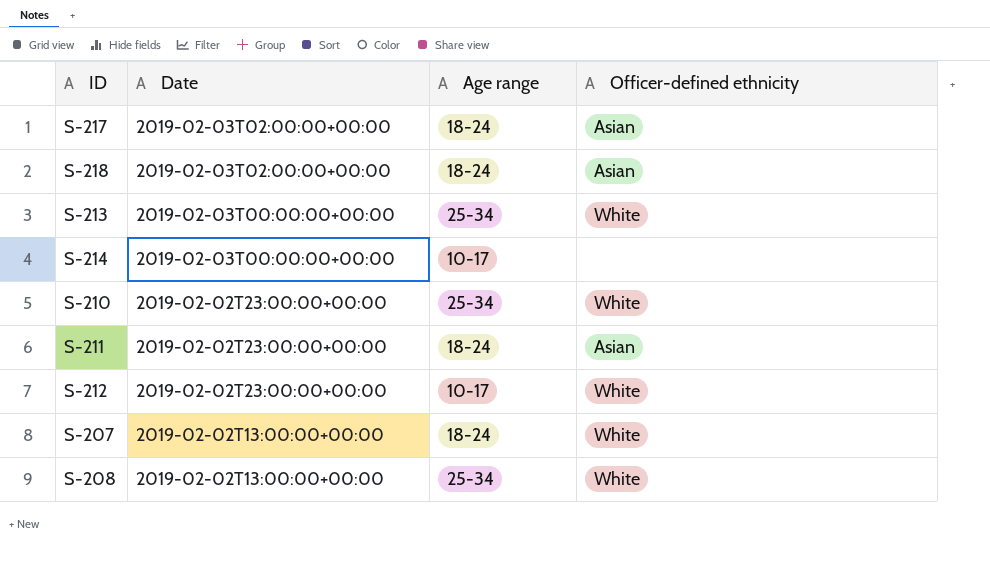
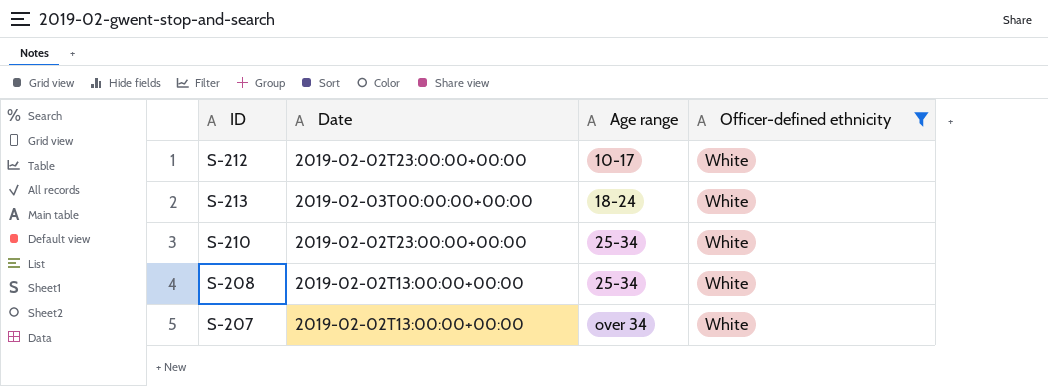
filter: none -> Officer-defined ethnicity = White
row order: Date descending -> Age range ascending
S-213 | Age range: 25-34 -> 18-24
S-207 | Age range: 18-24 -> over 34

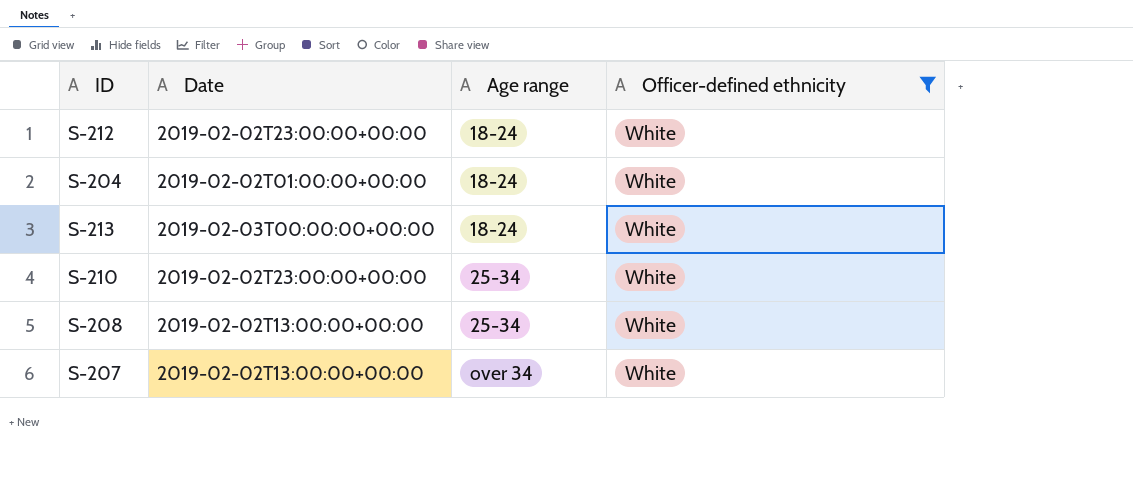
S-212 | Age range: 10-17 -> 18-24
row S-204: none -> 2019-02-02T01:00:00+00:00 | 18-24 | White

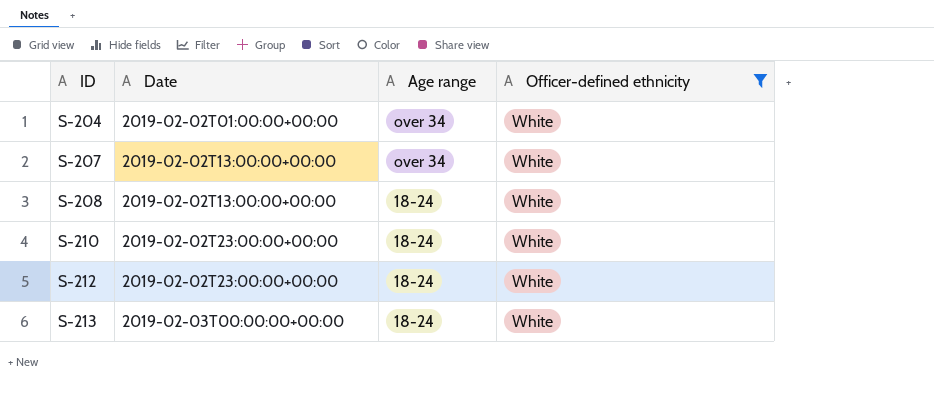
row order: Age range ascending -> ID ascending
S-204 | Age range: 18-24 -> over 34
S-208 | Age range: 25-34 -> 18-24
S-210 | Age range: 25-34 -> 18-24

